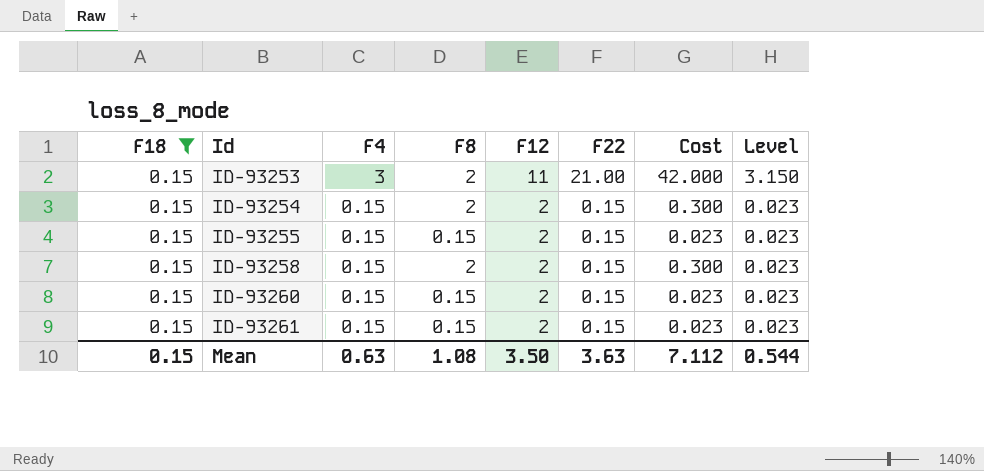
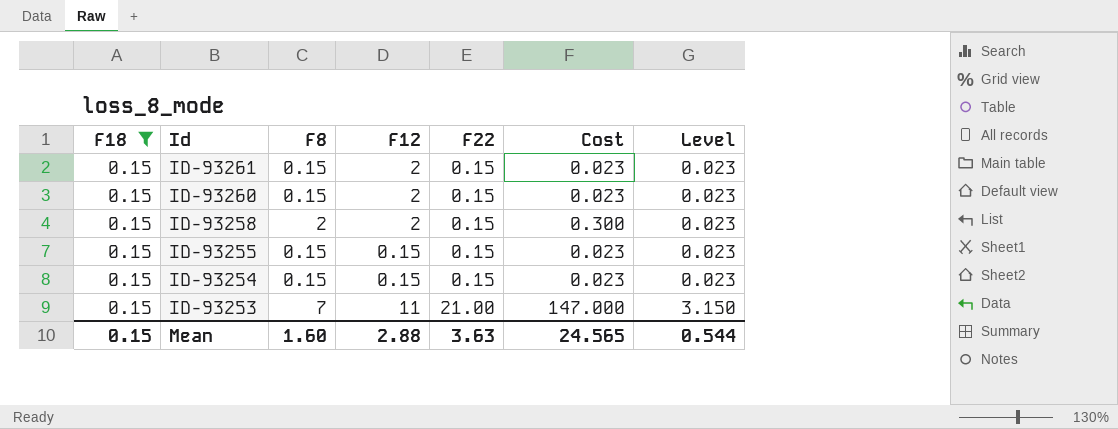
row order: Id ascending -> Id descending
column F4 | position: 3 -> none
ID-93255 | F12: 2 -> 0.15
ID-93254 | F8: 2 -> 0.15
ID-93254 | F12: 2 -> 0.15
ID-93254 | Cost: 0.300 -> 0.023
ID-93253 | F8: 2 -> 7
ID-93253 | Cost: 42.000 -> 147.000
Mean | F8: 1.08 -> 1.60
Mean | F12: 3.50 -> 2.88
Mean | Cost: 7.112 -> 24.565

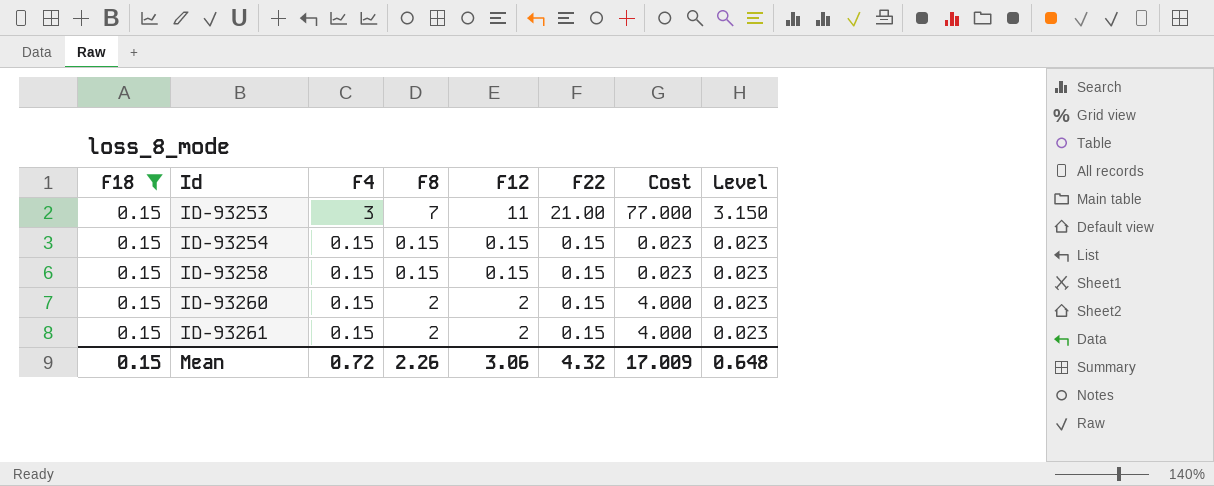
row order: Id descending -> Id ascending
column F4 | position: none -> 3
column Cost | formula: [F8] * [F22] -> [F8] * [F12]
row ID-93255: 0.15 | 0.15 | 0.15 | 0.15 | 0.023 | 0.023 -> none
ID-93258 | F8: 2 -> 0.15
ID-93258 | F12: 2 -> 0.15
ID-93260 | F8: 0.15 -> 2
ID-93261 | F8: 0.15 -> 2
Mean | F8: 1.60 -> 2.26
Mean | F12: 2.88 -> 3.06
Mean | F22: 3.63 -> 4.32
Mean | Cost: 24.565 -> 17.009
Mean | Level: 0.544 -> 0.648

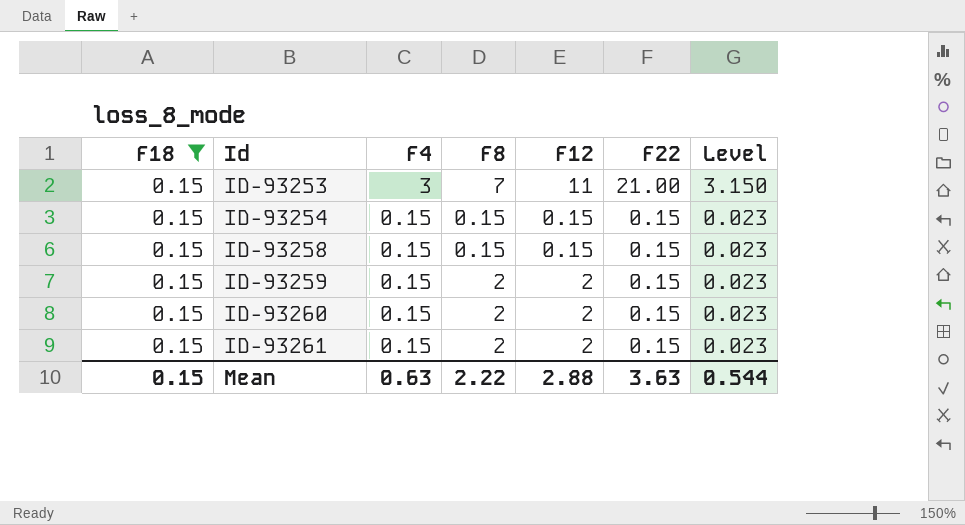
column Cost | formula: [F8] * [F12] -> none
row ID-93259: none -> 0.15 | 0.15 | 2 | 2 | 0.15 | 0.023
Mean | F4: 0.72 -> 0.63
Mean | F8: 2.26 -> 2.22
Mean | F12: 3.06 -> 2.88
Mean | F22: 4.32 -> 3.63
Mean | Level: 0.648 -> 0.544

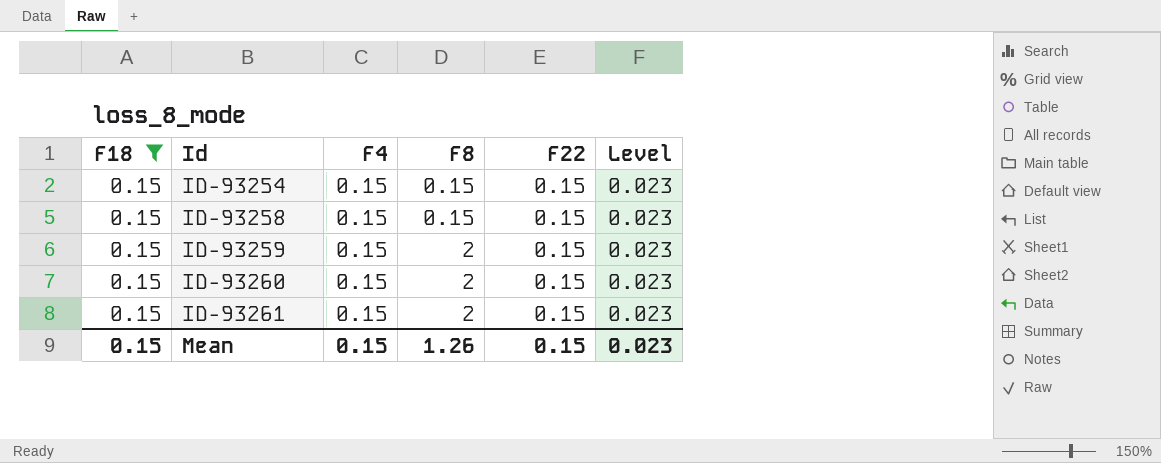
column F12 | position: 5 -> none
row ID-93253: 0.15 | 3 | 7 | 11 | 21.00 | 3.150 -> none
Mean | F4: 0.63 -> 0.15
Mean | F8: 2.22 -> 1.26
Mean | F22: 3.63 -> 0.15
Mean | Level: 0.544 -> 0.023

